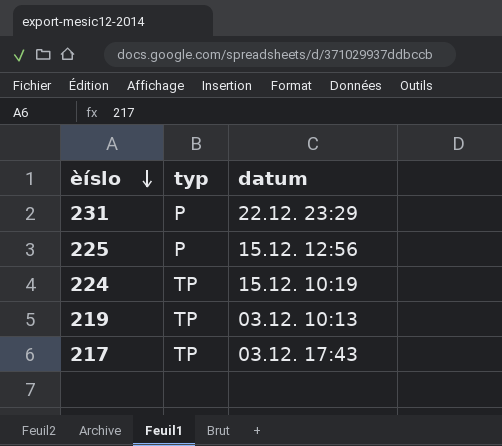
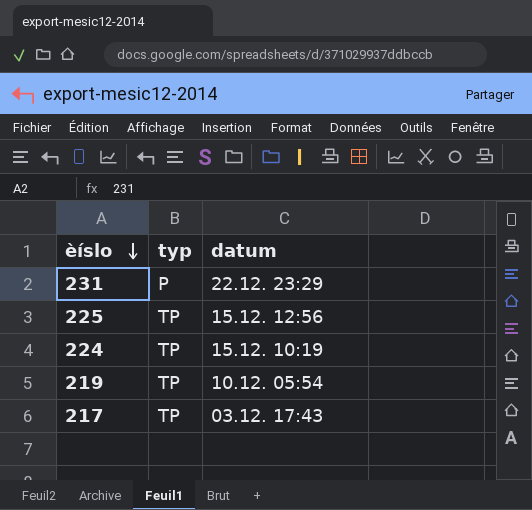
225 | typ: P -> TP
219 | datum: 03.12. 10:13 -> 10.12. 05:54

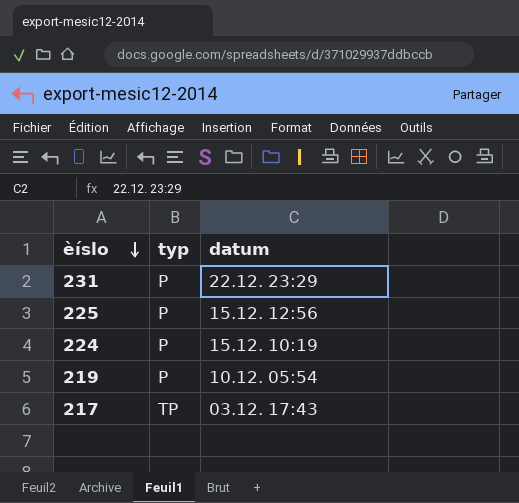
225 | typ: TP -> P
224 | typ: TP -> P
219 | typ: TP -> P

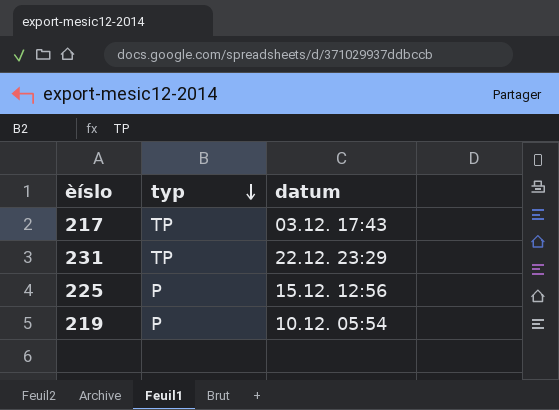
row order: èíslo descending -> typ descending
row 224: P | 15.12. 10:19 -> none
231 | typ: P -> TP

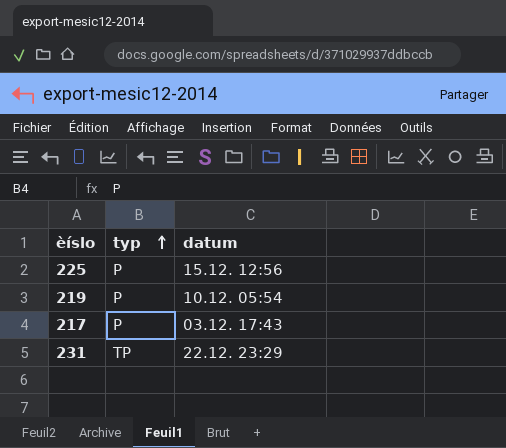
row order: typ descending -> typ ascending
217 | typ: TP -> P

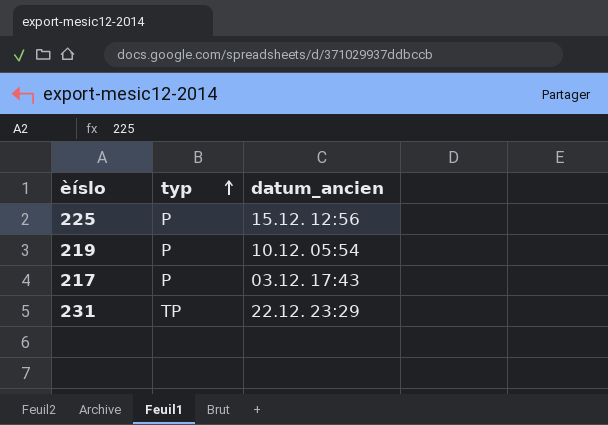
column name: datum -> datum_ancien

